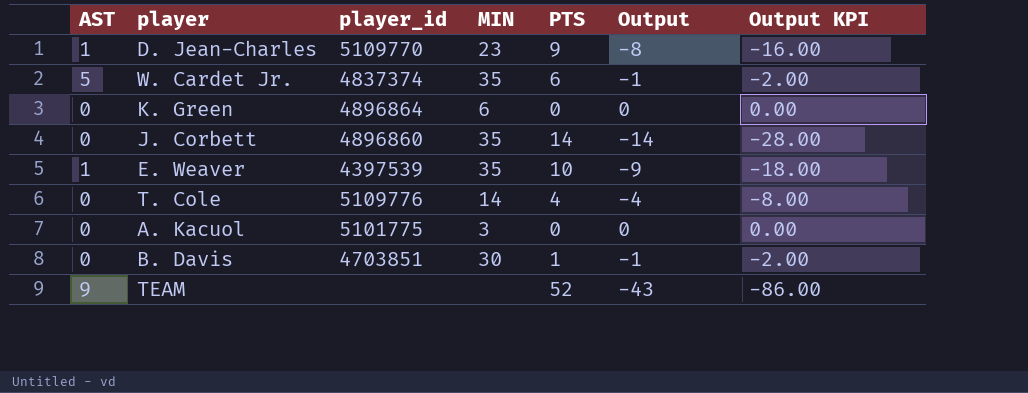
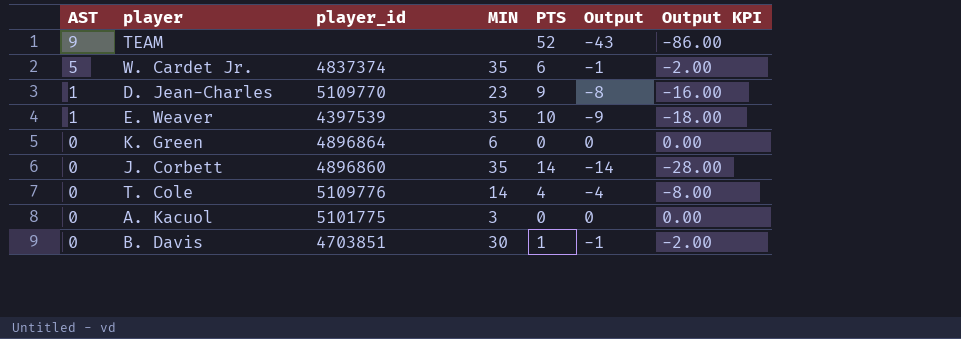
row order: none -> AST descending

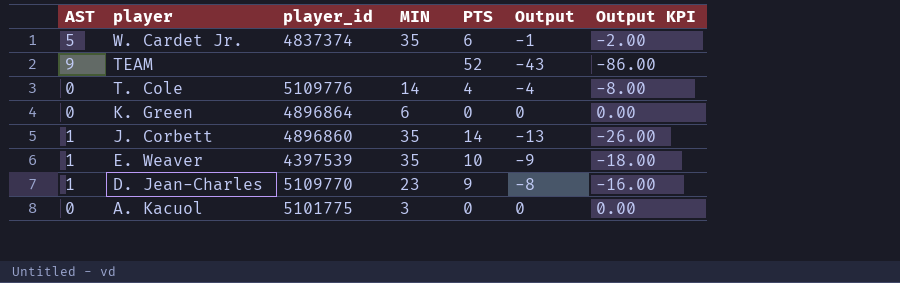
row order: AST descending -> player descending
row B. Davis: 0 | 4703851 | 30 | 1 | -1 | -2.00 -> none
J. Corbett | AST: 0 -> 1
J. Corbett | Output: -14 -> -13
J. Corbett | Output KPI: -28.00 -> -26.00

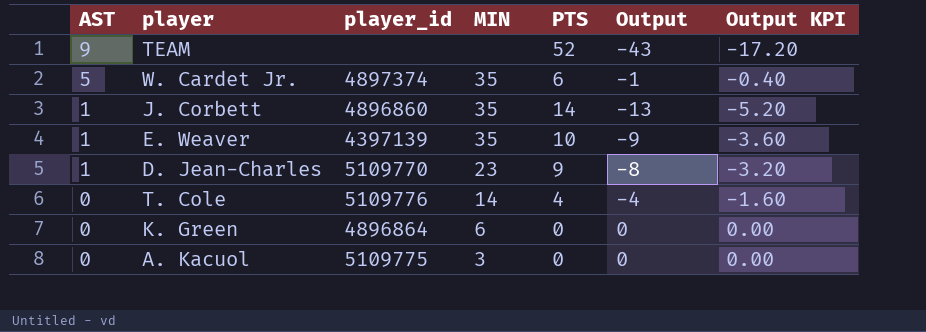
row order: player descending -> AST descending
column Output KPI | formula: [Output] * 2 -> [Output] * 0.4
W. Cardet Jr. | player_id: 4837374 -> 4897374
E. Weaver | player_id: 4397539 -> 4397139
A. Kacuol | player_id: 5101775 -> 5109775

